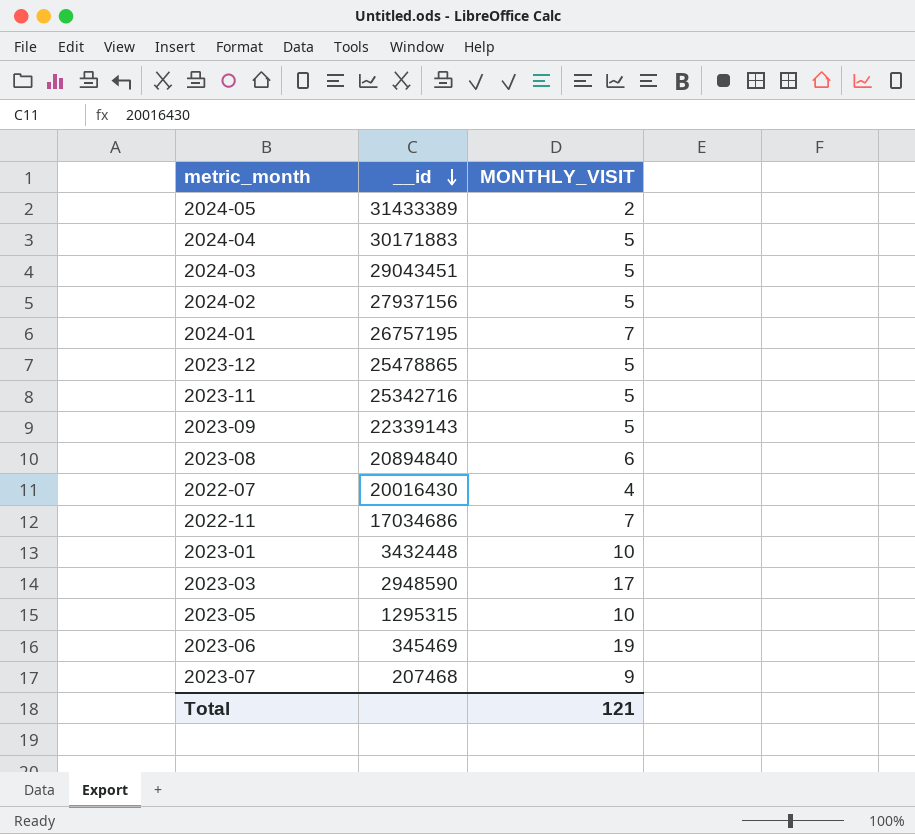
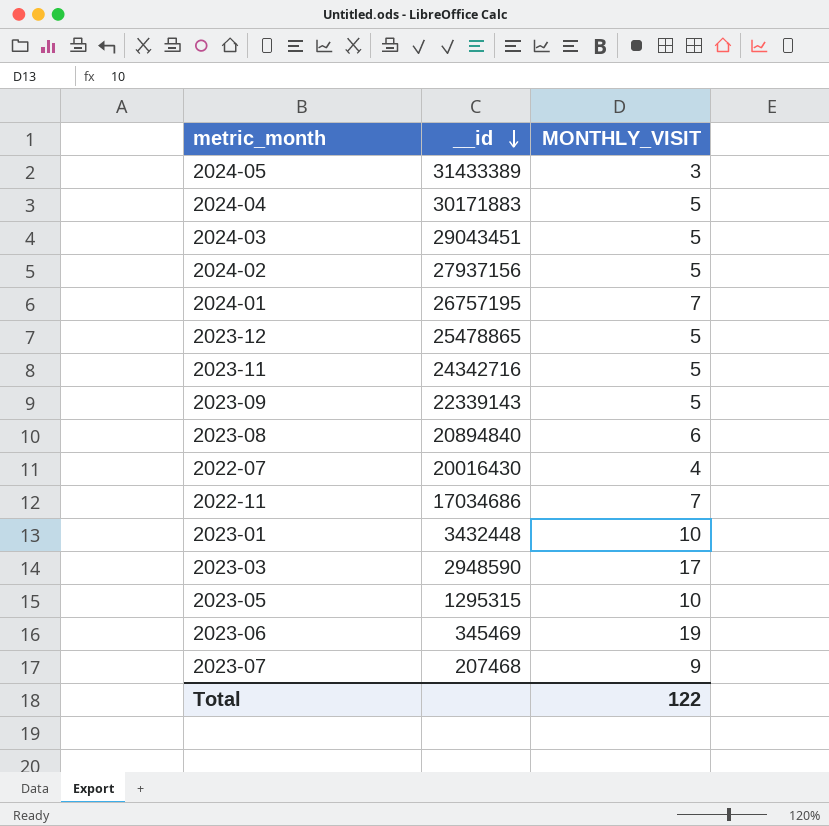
2024-05 | MONTHLY_VISIT: 2 -> 3
2023-11 | __id: 25342716 -> 24342716
Total | MONTHLY_VISIT: 121 -> 122

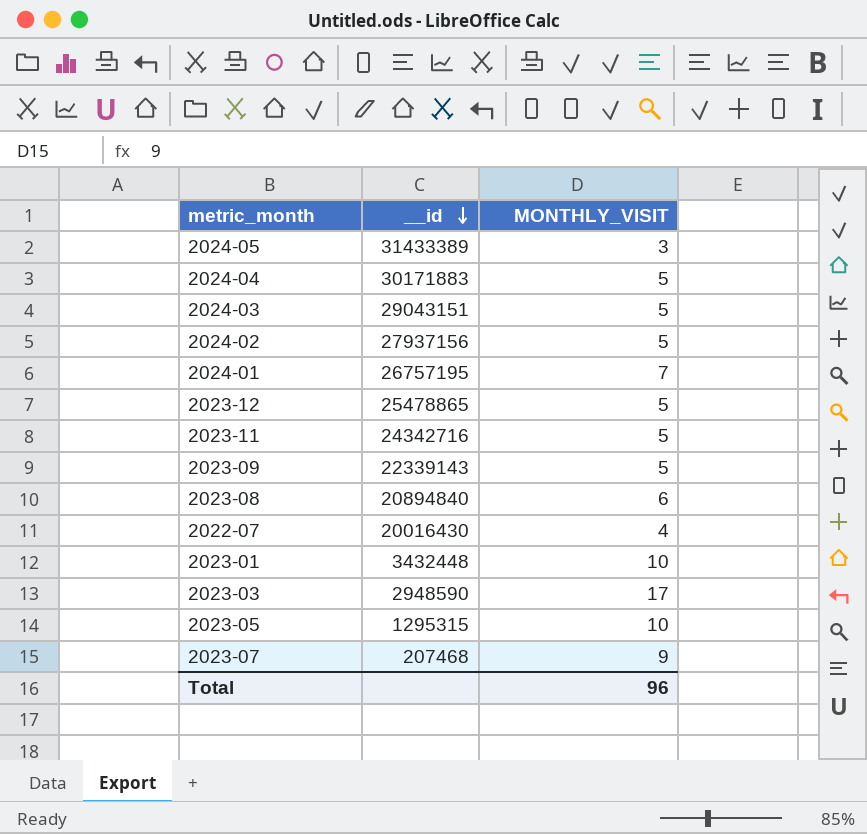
row 2022-11: 17034686 | 7 -> none
row 2023-06: 345469 | 19 -> none
2024-03 | __id: 29043451 -> 29043151
Total | MONTHLY_VISIT: 122 -> 96

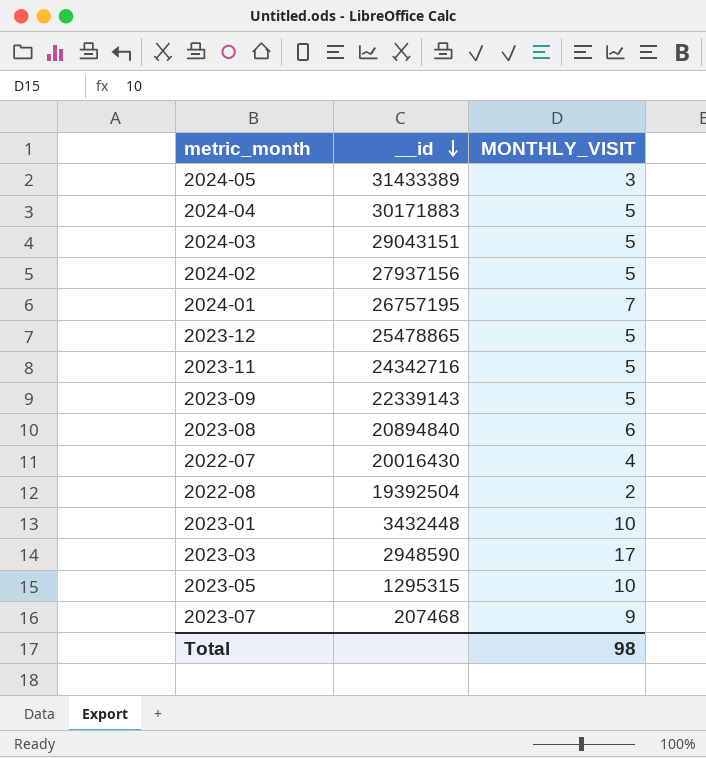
row 2022-08: none -> 19392504 | 2
Total | MONTHLY_VISIT: 96 -> 98

